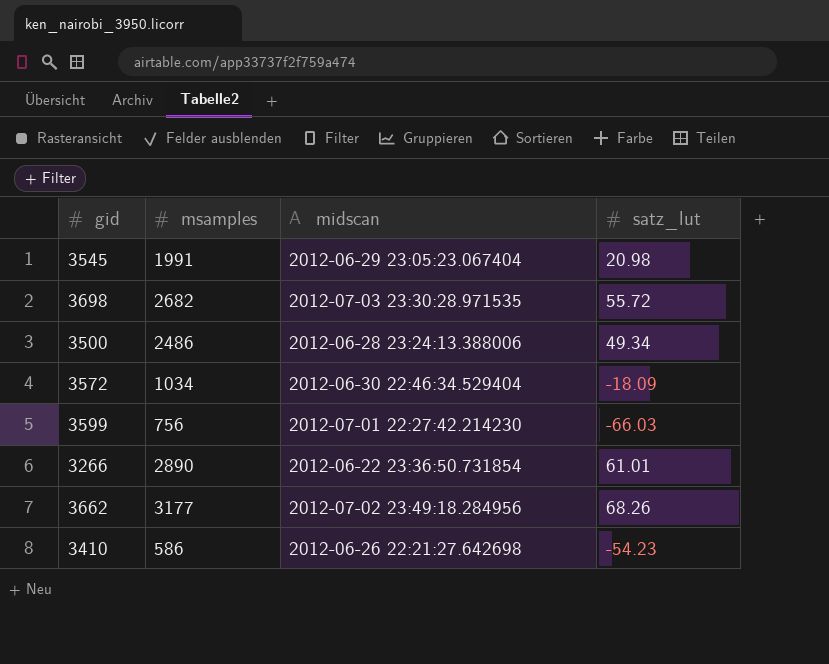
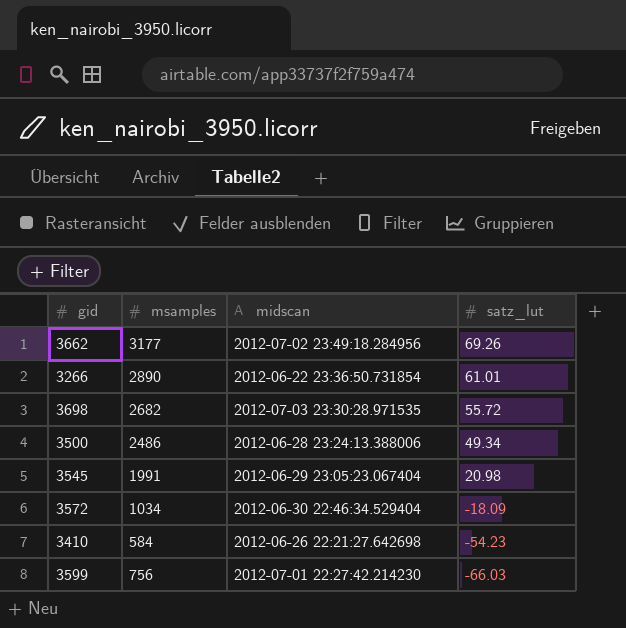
row order: none -> satz_lut descending
3662 | satz_lut: 68.26 -> 69.26
3410 | msamples: 586 -> 584

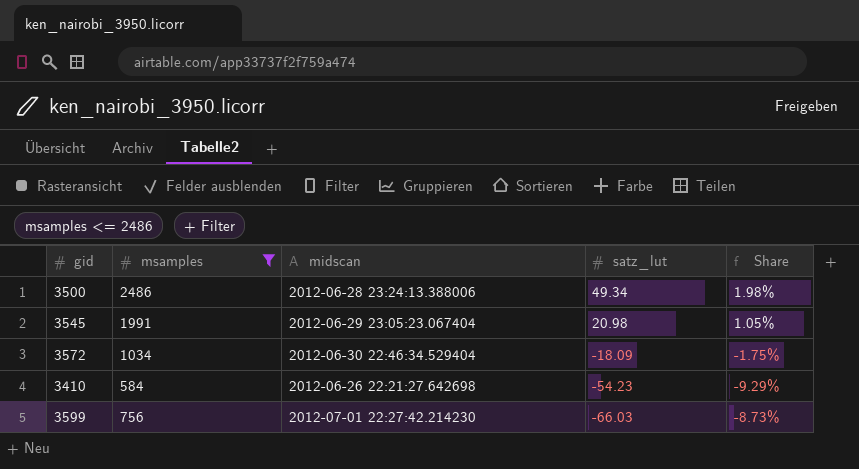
filter: none -> msamples <= 2486
column Share | formula: none -> [satz_lut] / [msamples]

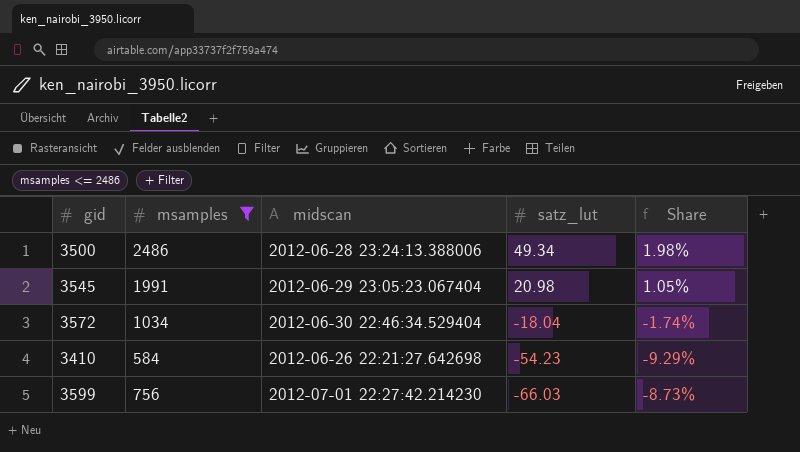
3572 | satz_lut: -18.09 -> -18.04
3572 | Share: -1.75% -> -1.74%

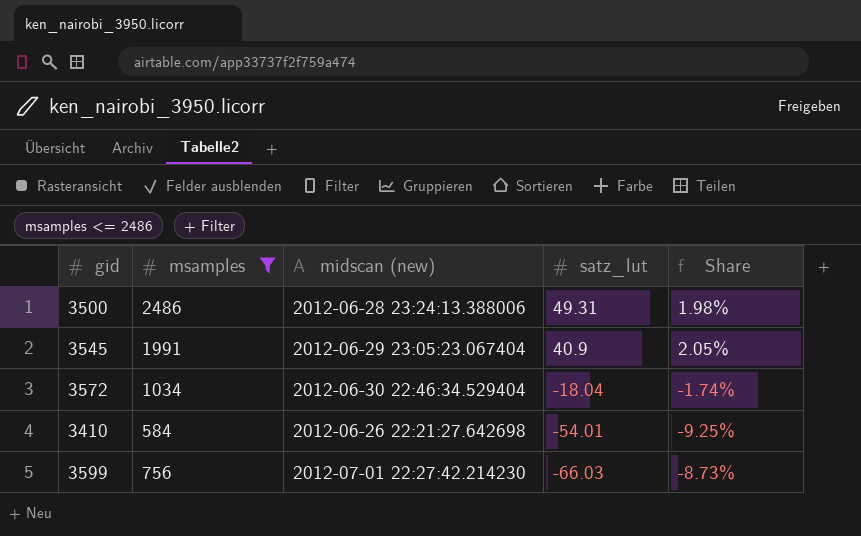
column name: midscan -> midscan (new)
3500 | satz_lut: 49.34 -> 49.31
3545 | satz_lut: 20.98 -> 40.9
3545 | Share: 1.05% -> 2.05%
3410 | satz_lut: -54.23 -> -54.01
3410 | Share: -9.29% -> -9.25%

